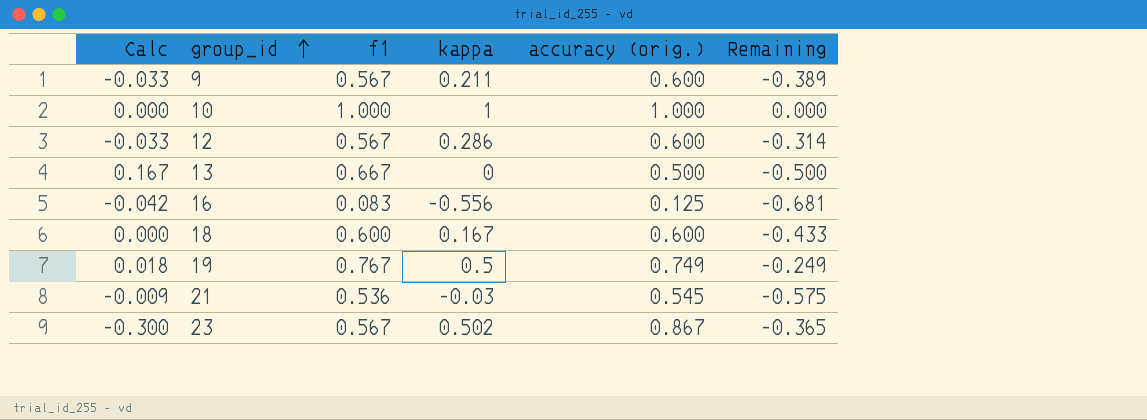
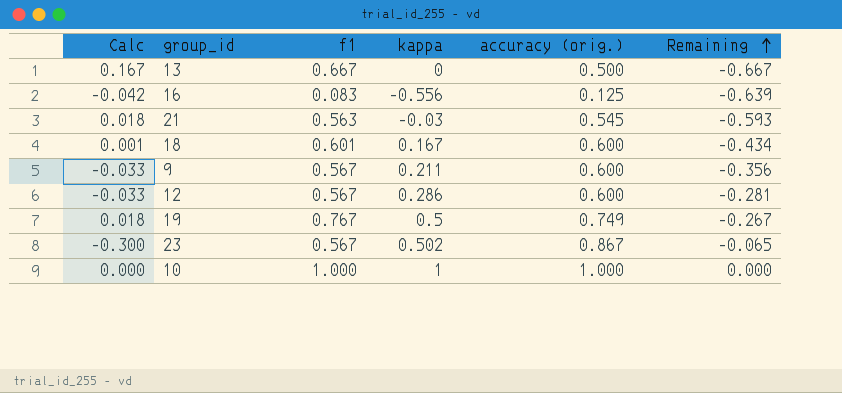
row order: group_id ascending -> Remaining ascending
column Remaining | formula: [kappa] - [accuracy (orig.)] -> [kappa] - [f1]
21 | Calc: -0.009 -> 0.018
21 | f1: 0.536 -> 0.563
18 | Calc: 0.000 -> 0.001
18 | f1: 0.600 -> 0.601

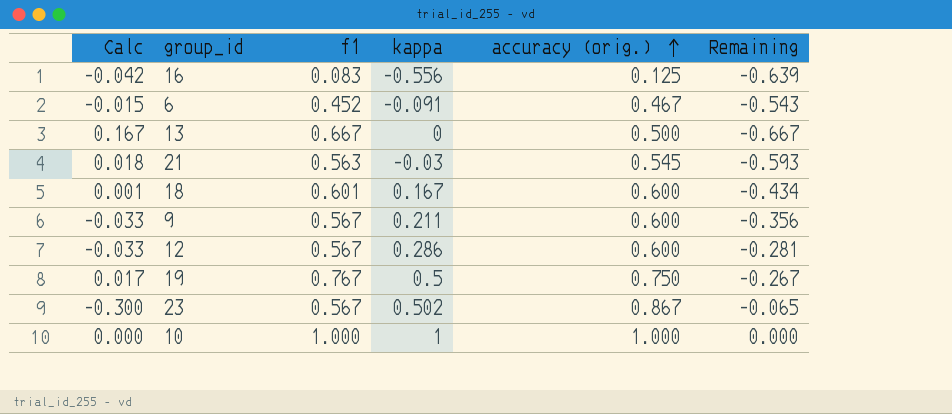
row order: Remaining ascending -> accuracy (orig.) ascending
row 6: none -> -0.015 | 0.452 | -0.091 | 0.467 | -0.543
19 | Calc: 0.018 -> 0.017
19 | accuracy (orig.): 0.749 -> 0.750

